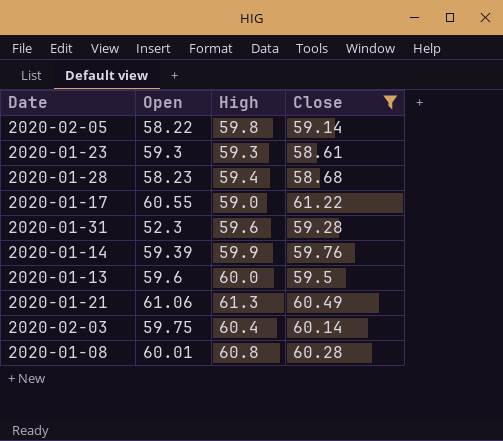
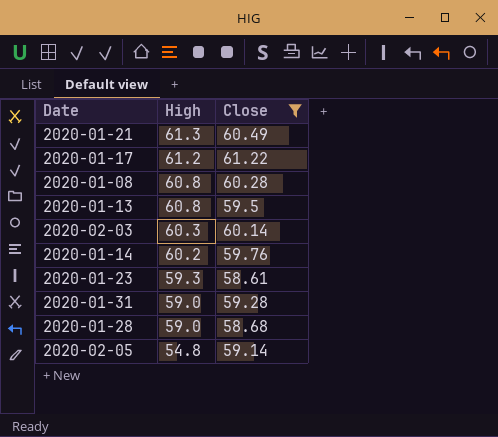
row order: none -> High descending
column Open | position: 2 -> none
2020-01-17 | High: 59.0 -> 61.2
2020-01-13 | High: 60.0 -> 60.8
2020-02-03 | High: 60.4 -> 60.3
2020-01-14 | High: 59.9 -> 60.2
2020-01-31 | High: 59.6 -> 59.0
2020-01-28 | High: 59.4 -> 59.0
2020-02-05 | High: 59.8 -> 54.8

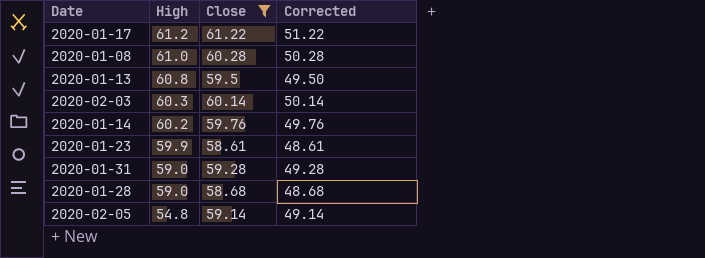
column Corrected | formula: none -> [Close] - 10
row 2020-01-21: 61.3 | 60.49 -> none
2020-01-08 | High: 60.8 -> 61.0
2020-01-23 | High: 59.3 -> 59.9

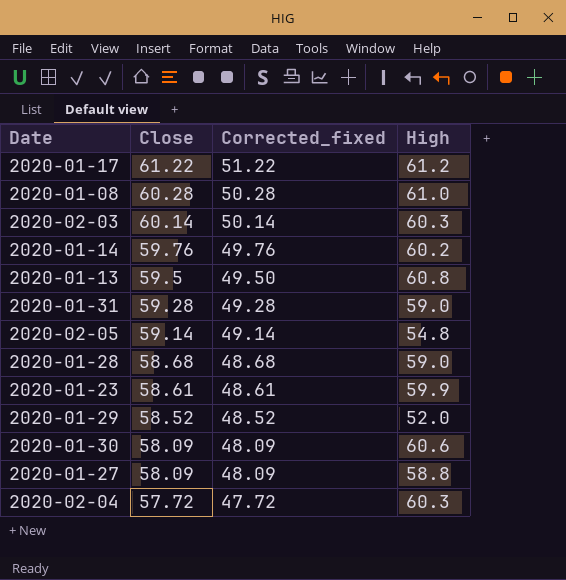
filter: Close >= 58.61 -> none
row order: High descending -> Close descending
column name: Corrected -> Corrected_fixed
column High | position: 2 -> 4

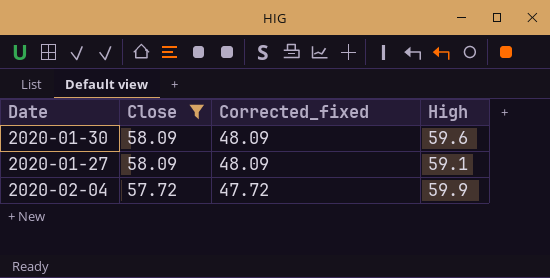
filter: none -> Close <= 58.09
2020-01-30 | High: 60.6 -> 59.6
2020-01-27 | High: 58.8 -> 59.1
2020-02-04 | High: 60.3 -> 59.9

